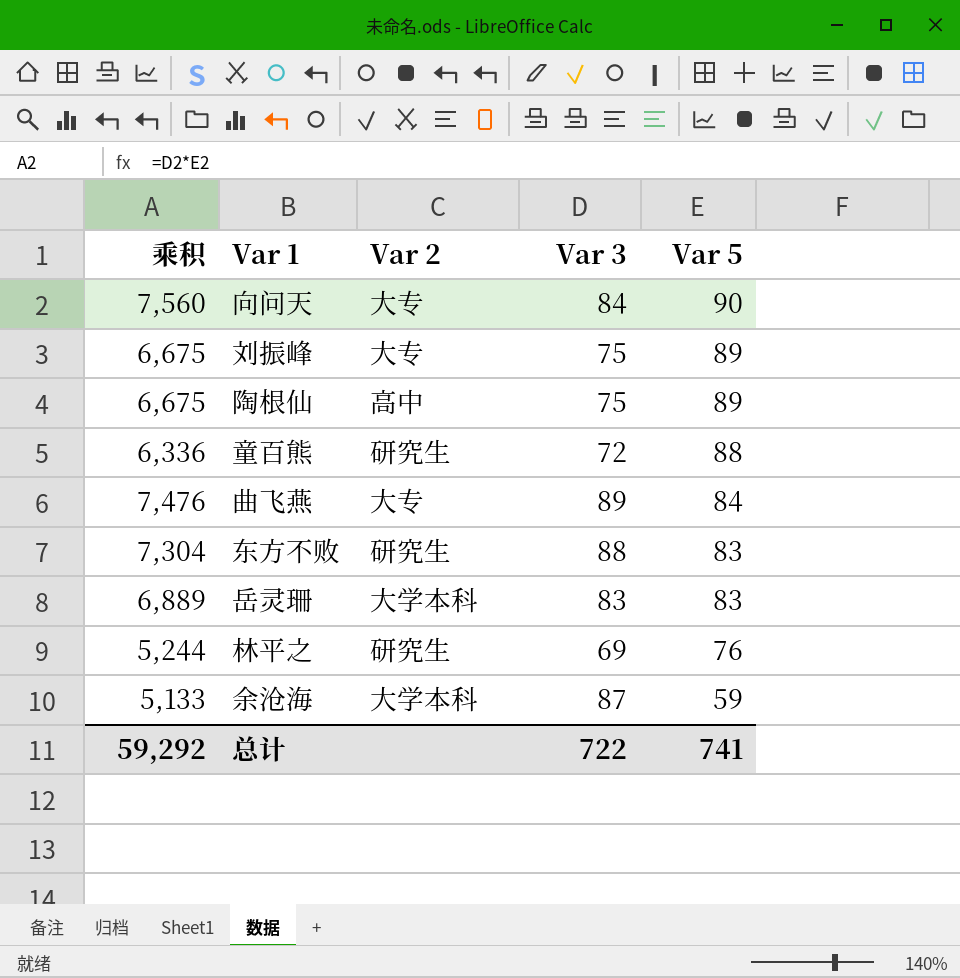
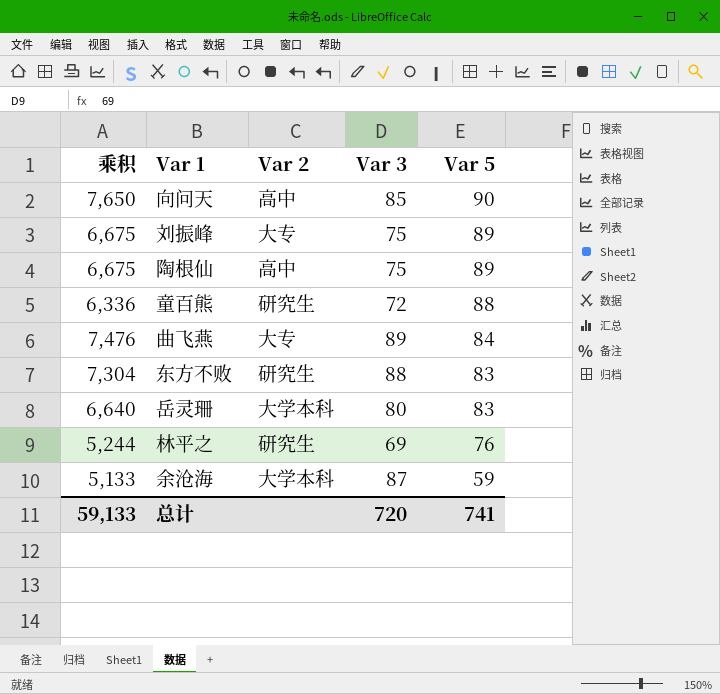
向问天 | 乘积: 7,560 -> 7,650
向问天 | Var 2: 大专 -> 高中
向问天 | Var 3: 84 -> 85
岳灵珊 | 乘积: 6,889 -> 6,640
岳灵珊 | Var 3: 83 -> 80
总计 | 乘积: 59,292 -> 59,133
总计 | Var 3: 722 -> 720

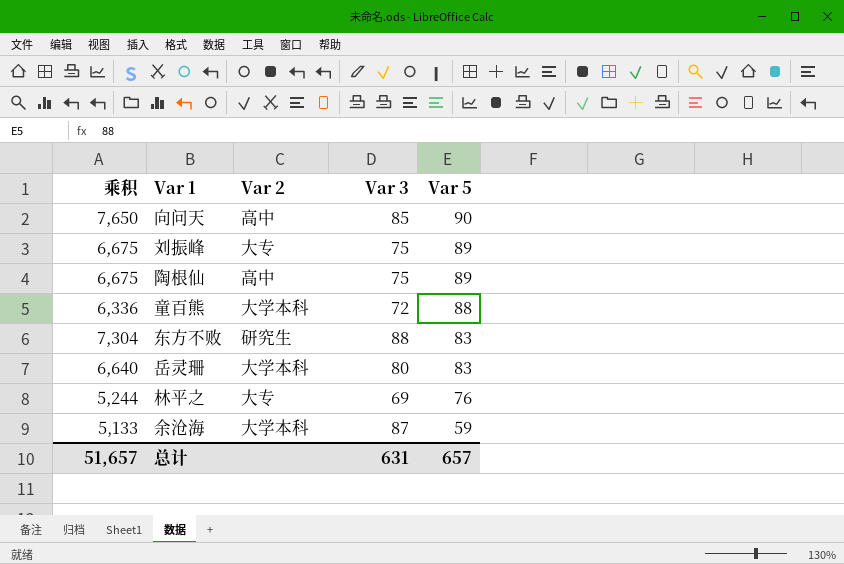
row 曲飞燕: 7,476 | 大专 | 89 | 84 -> none
童百熊 | Var 2: 研究生 -> 大学本科
林平之 | Var 2: 研究生 -> 大专
总计 | 乘积: 59,133 -> 51,657
总计 | Var 3: 720 -> 631
总计 | Var 5: 741 -> 657

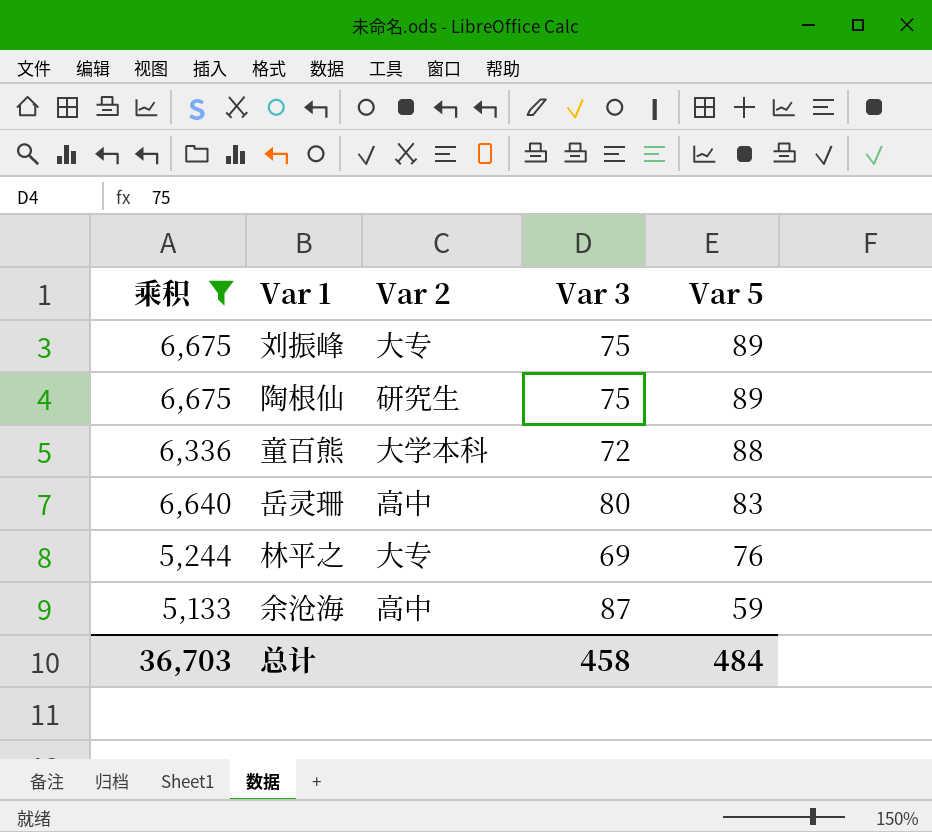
filter: none -> 乘积 <= 6,675
陶根仙 | Var 2: 高中 -> 研究生
岳灵珊 | Var 2: 大学本科 -> 高中
余沧海 | Var 2: 大学本科 -> 高中
总计 | 乘积: 51,657 -> 36,703
总计 | Var 3: 631 -> 458
总计 | Var 5: 657 -> 484

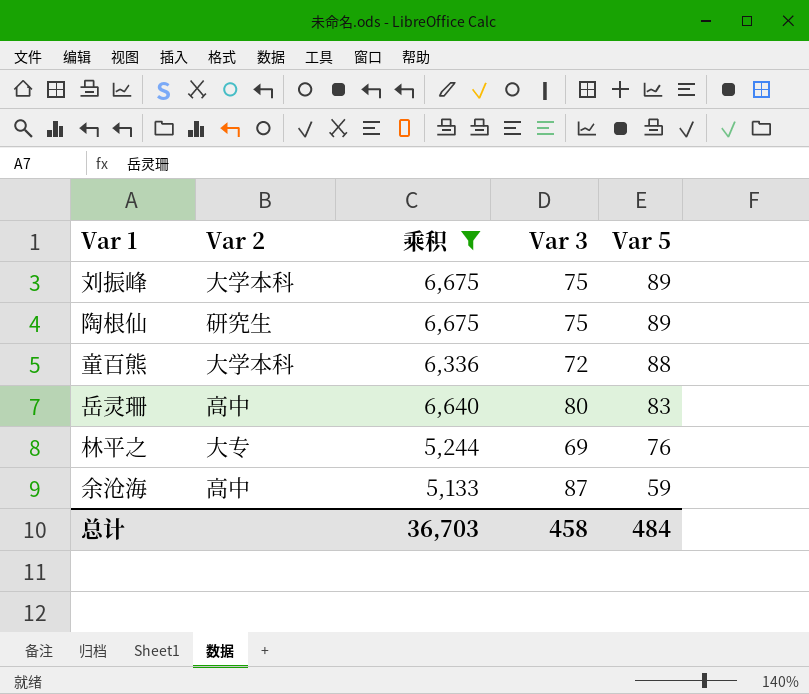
column 乘积 | position: 1 -> 3
刘振峰 | Var 2: 大专 -> 大学本科

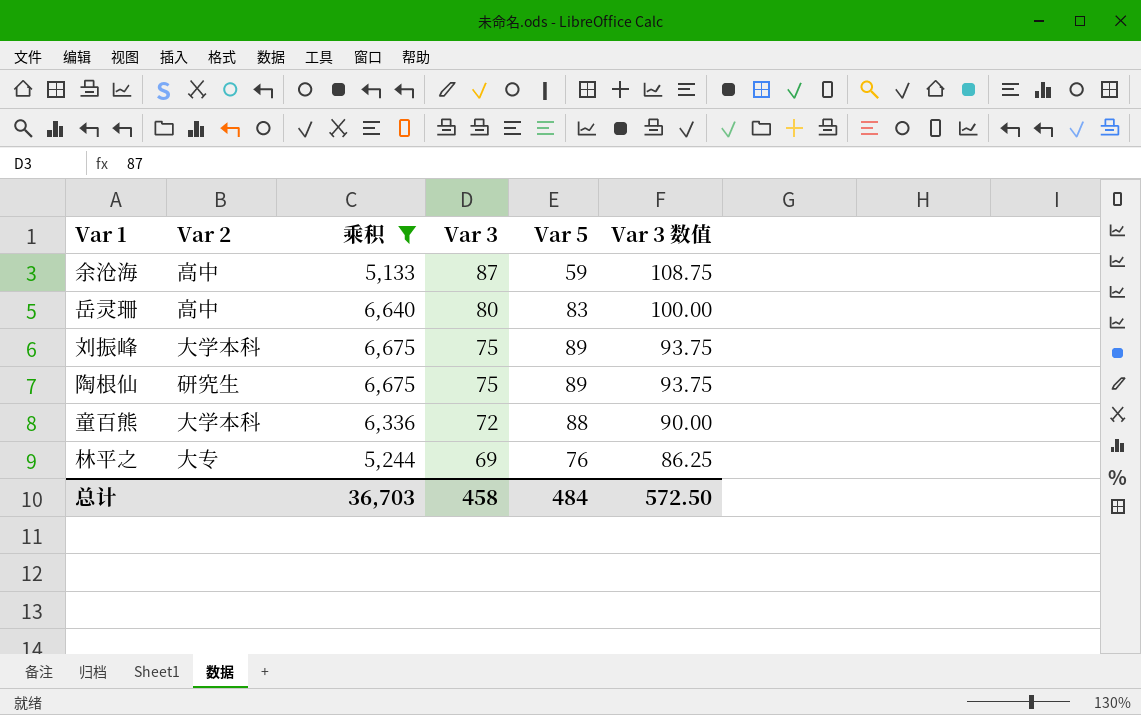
row order: Var 5 descending -> Var 3 descending
column Var 3 数值 | formula: none -> [Var 3] * 1.25

